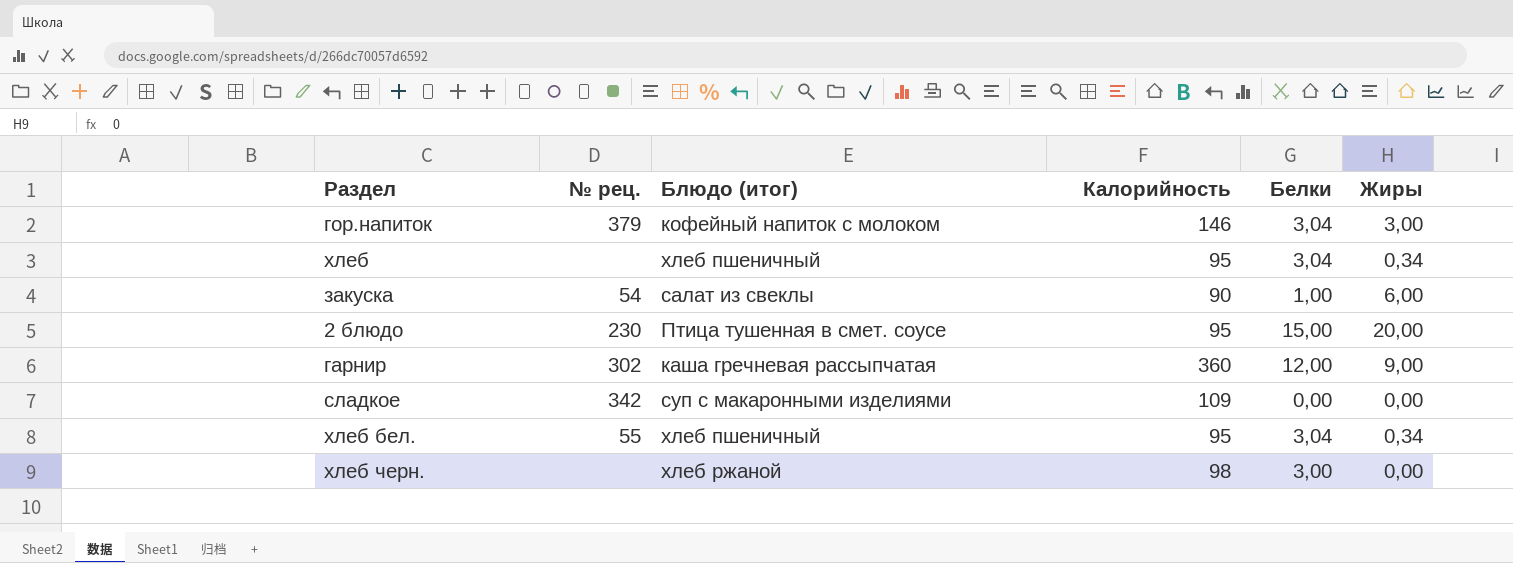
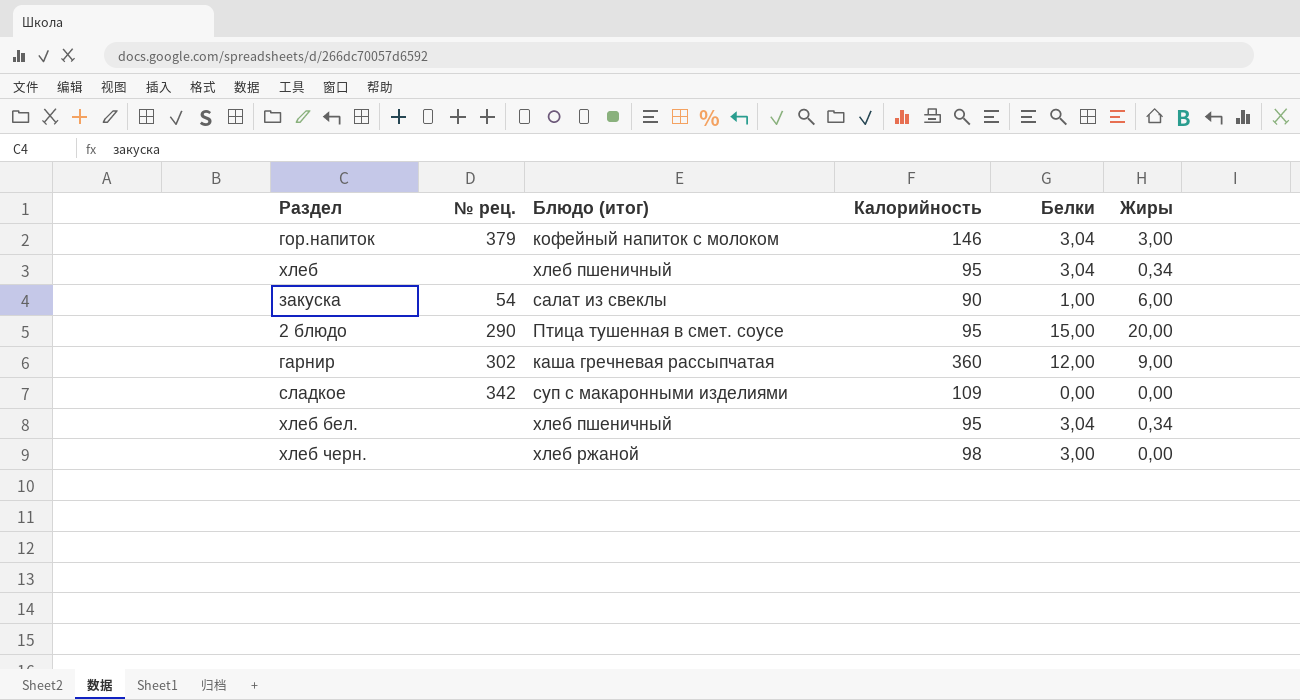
2 блюдо | № рец.: 230 -> 290
хлеб бел. | № рец.: 55 -> none

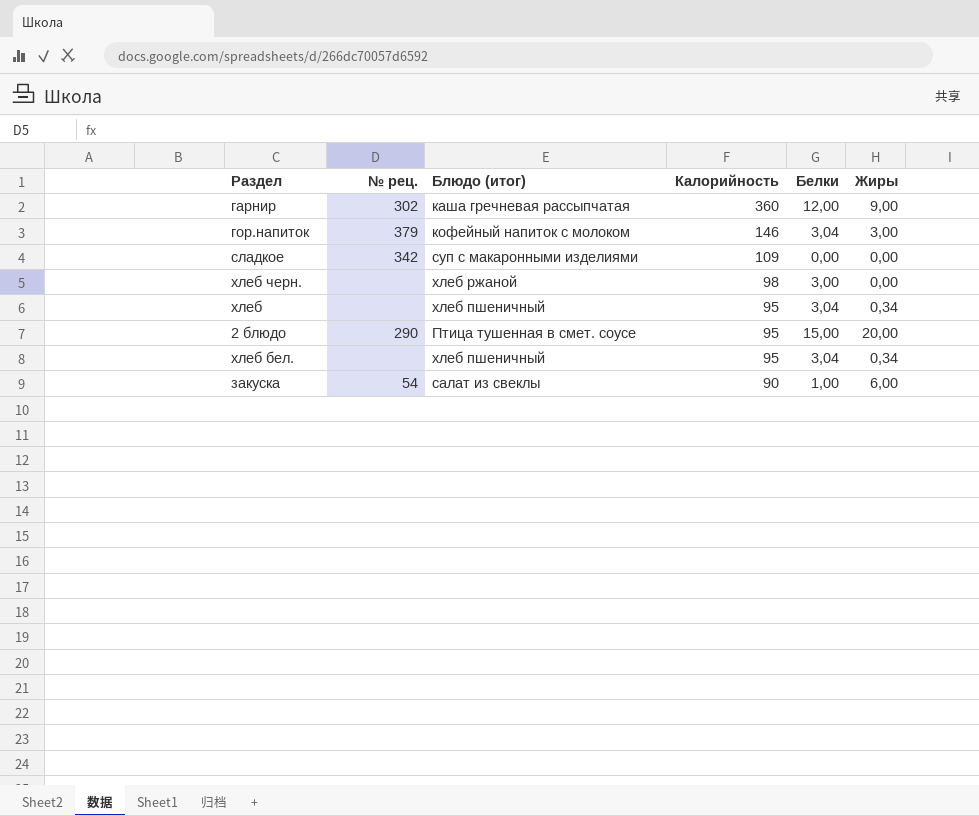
row order: none -> Калорийность descending

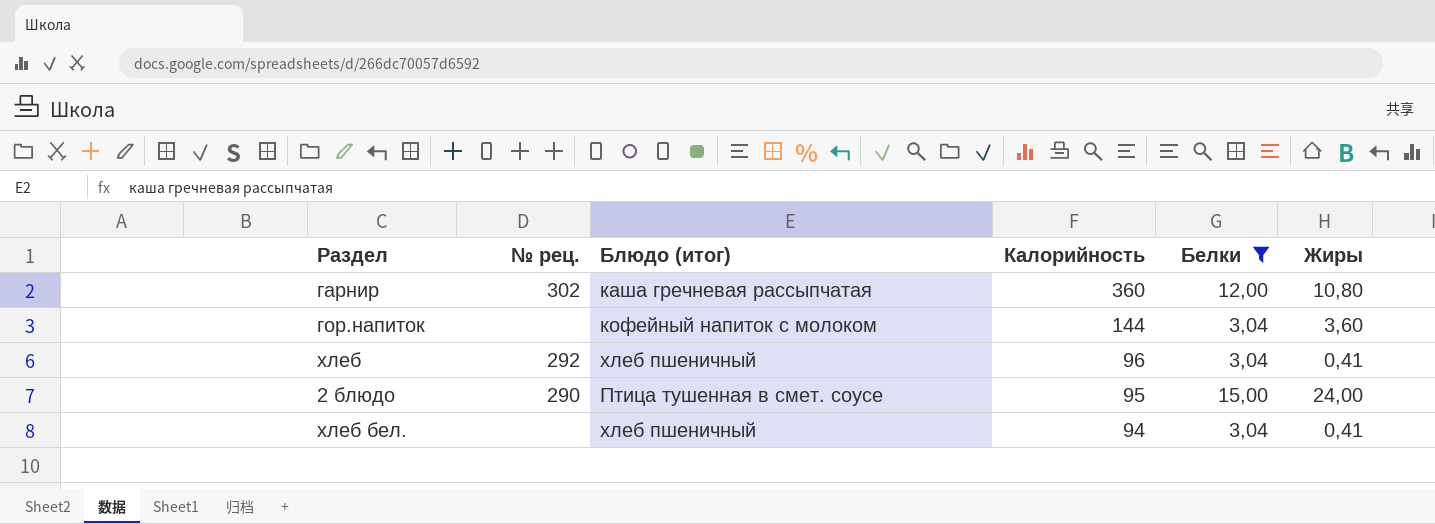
filter: none -> Белки >= 3,04
гарнир | Жиры: 9,00 -> 10,80
гор.напиток | № рец.: 379 -> none
гор.напиток | Калорийность: 146 -> 144
гор.напиток | Жиры: 3,00 -> 3,60
хлеб | № рец.: none -> 292
хлеб | Калорийность: 95 -> 96
хлеб | Жиры: 0,34 -> 0,41
2 блюдо | Жиры: 20,00 -> 24,00
хлеб бел. | Калорийность: 95 -> 94
хлеб бел. | Жиры: 0,34 -> 0,41

